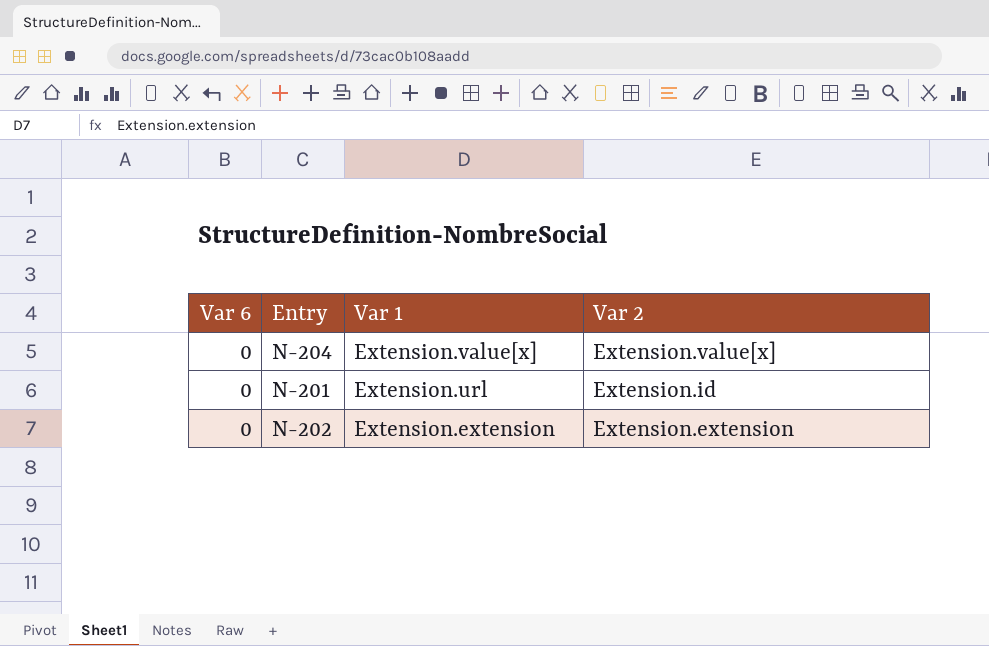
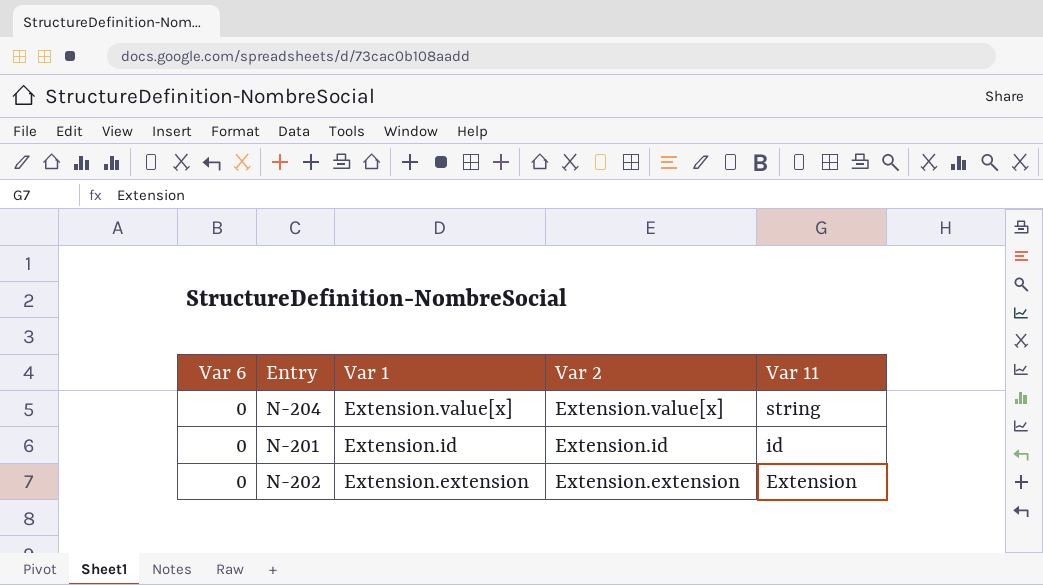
column Var 11 | position: none -> 5
N-201 | Var 1: Extension.url -> Extension.id

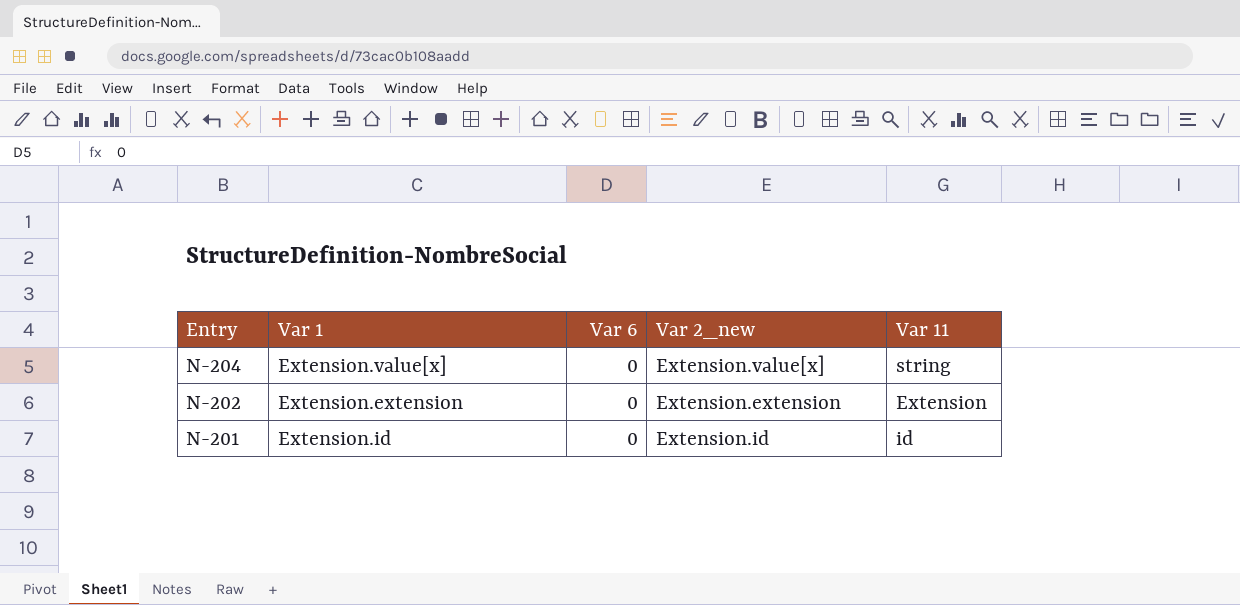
row order: Var 1 descending -> Entry descending
column Var 6 | position: 1 -> 3
column name: Var 2 -> Var 2_new

